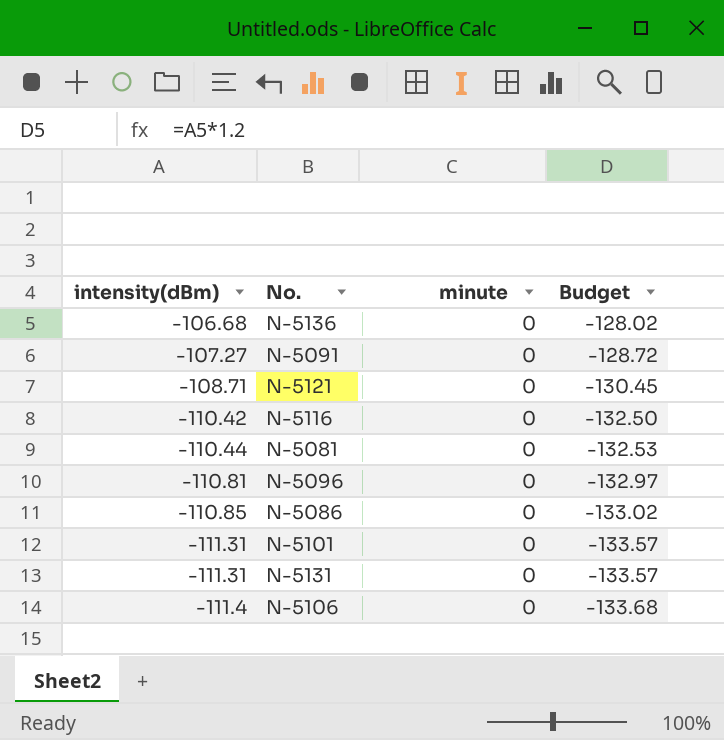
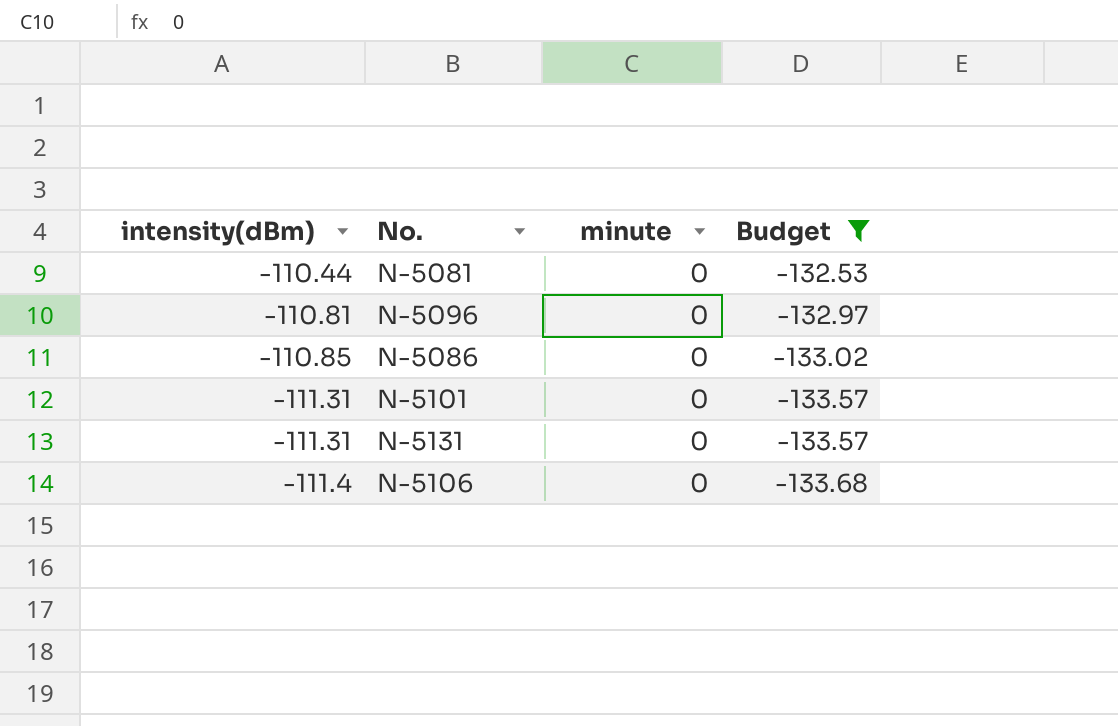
filter: none -> Budget <= -132.53

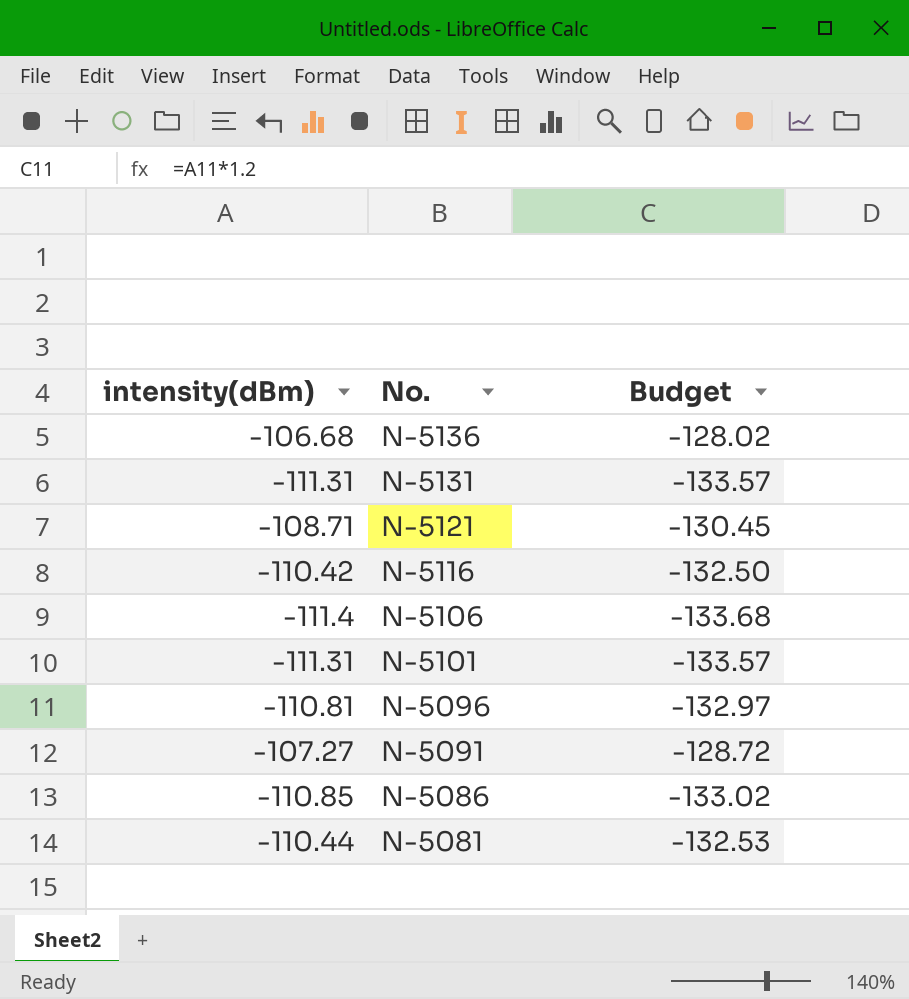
filter: Budget <= -132.53 -> none
row order: intensity(dBm) descending -> No. descending
column minute | position: 3 -> none

